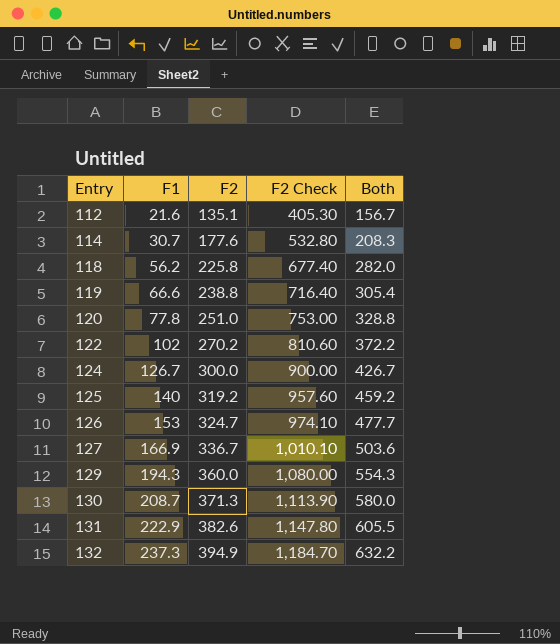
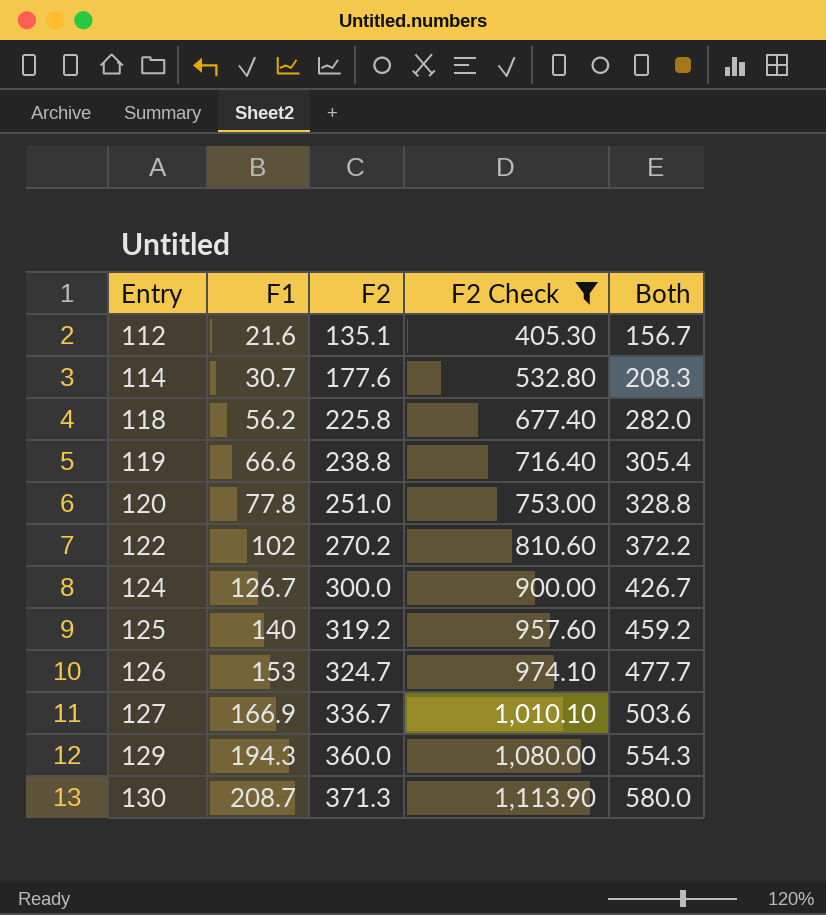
filter: none -> F2 Check <= 1,113.90

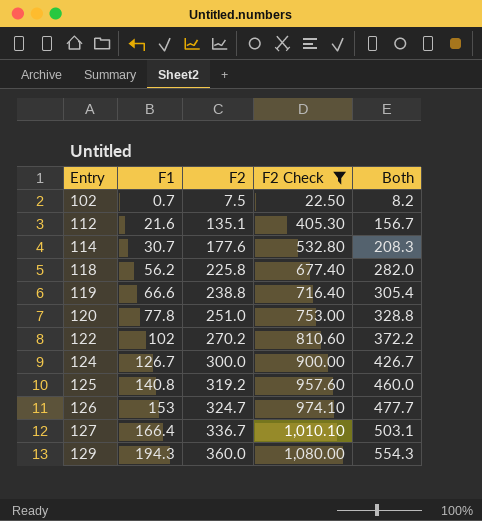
row 130: 208.7 | 371.3 | 1,113.90 | 580.0 -> none
row 102: none -> 0.7 | 7.5 | 22.50 | 8.2
125 | F1: 140 -> 140.8
125 | Both: 459.2 -> 460.0
127 | F1: 166.9 -> 166.4
127 | Both: 503.6 -> 503.1

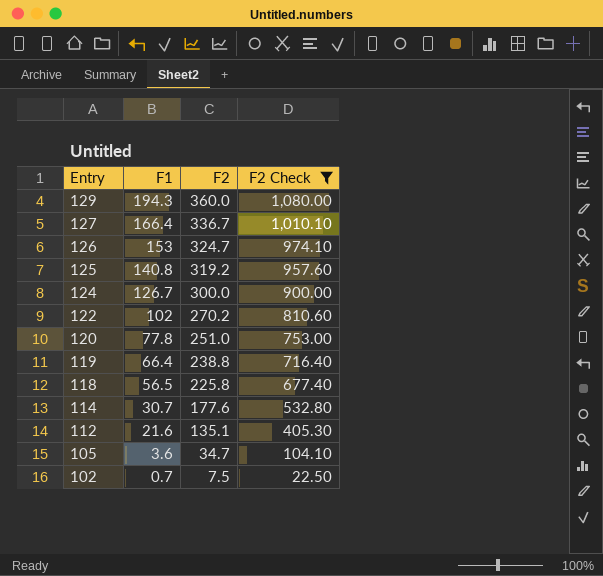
row order: Entry ascending -> Entry descending
column Both | formula: [F1] + [F2] -> none
119 | F1: 66.6 -> 66.4
118 | F1: 56.2 -> 56.5
row 105: none -> 3.6 | 34.7 | 104.10

